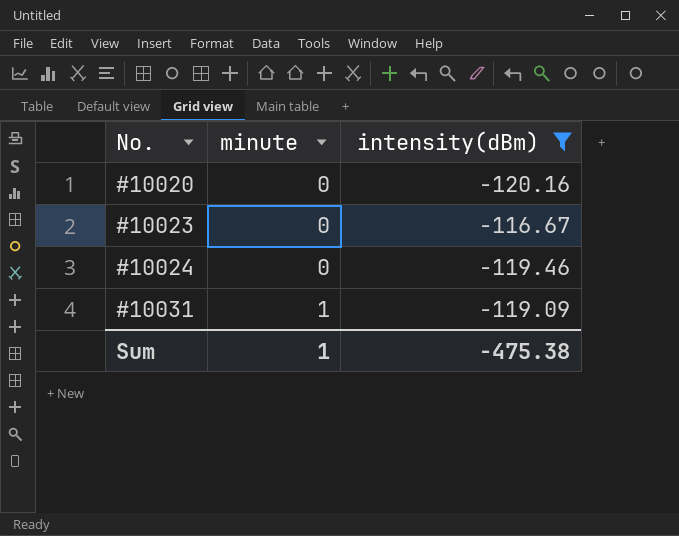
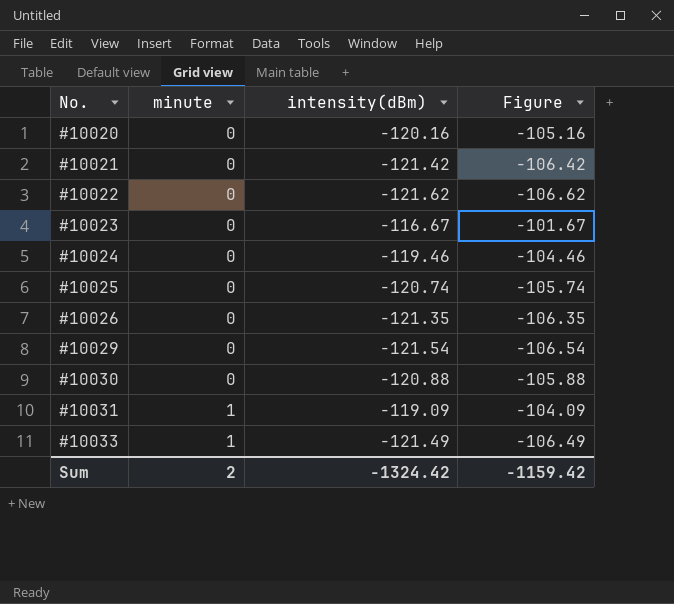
filter: intensity(dBm) >= -120.16 -> none
column Figure | formula: none -> [intensity(dBm)] + 15
Sum | minute: 1 -> 2
Sum | intensity(dBm): -475.38 -> -1324.42

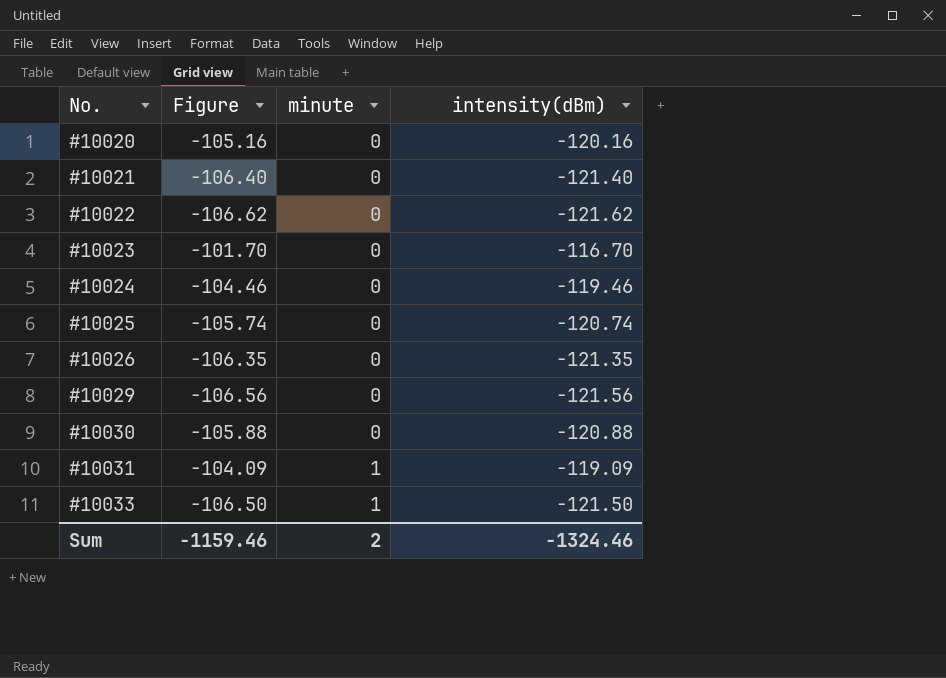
column Figure | position: 4 -> 2
#10021 | Figure: -106.42 -> -106.40
#10021 | intensity(dBm): -121.42 -> -121.40
#10023 | Figure: -101.67 -> -101.70
#10023 | intensity(dBm): -116.67 -> -116.70
#10029 | Figure: -106.54 -> -106.56
#10029 | intensity(dBm): -121.54 -> -121.56
#10033 | Figure: -106.49 -> -106.50
#10033 | intensity(dBm): -121.49 -> -121.50
Sum | Figure: -1159.42 -> -1159.46
Sum | intensity(dBm): -1324.42 -> -1324.46

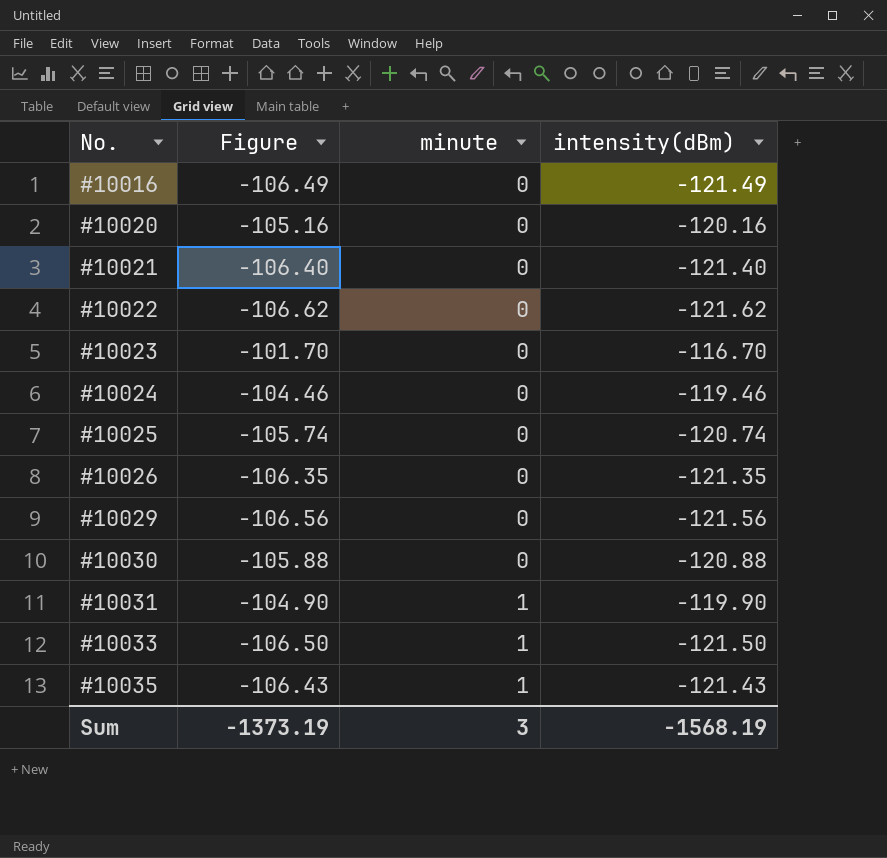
row #10016: none -> -106.49 | 0 | -121.49
#10031 | Figure: -104.09 -> -104.90
#10031 | intensity(dBm): -119.09 -> -119.90
row #10035: none -> -106.43 | 1 | -121.43
Sum | Figure: -1159.46 -> -1373.19
Sum | minute: 2 -> 3
Sum | intensity(dBm): -1324.46 -> -1568.19

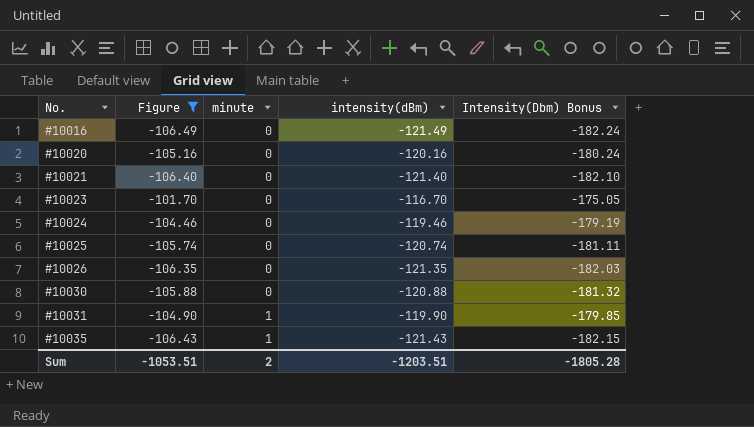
filter: none -> Figure >= -106.49
column Intensity(Dbm) Bonus | formula: none -> [intensity(dBm)] * 1.5
Sum | Figure: -1373.19 -> -1053.51
Sum | minute: 3 -> 2
Sum | intensity(dBm): -1568.19 -> -1203.51

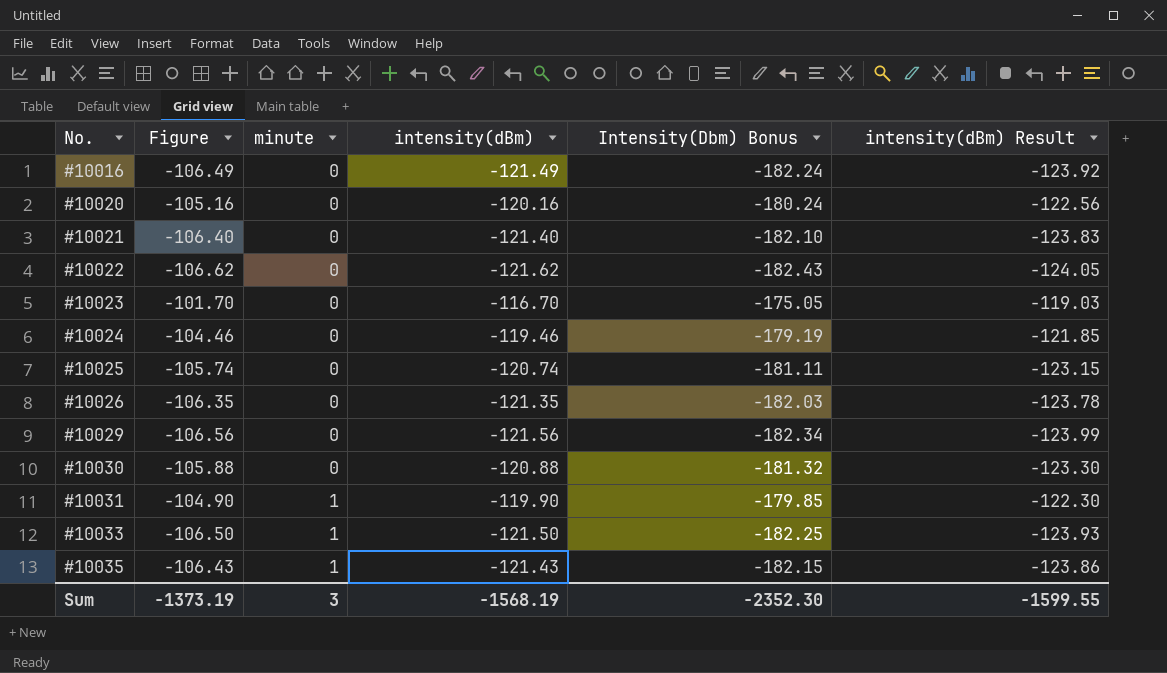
filter: Figure >= -106.49 -> none
column intensity(dBm) Result | formula: none -> [intensity(dBm)] * 1.02
Sum | Figure: -1053.51 -> -1373.19
Sum | minute: 2 -> 3
Sum | intensity(dBm): -1203.51 -> -1568.19
Sum | Intensity(Dbm) Bonus: -1805.28 -> -2352.30

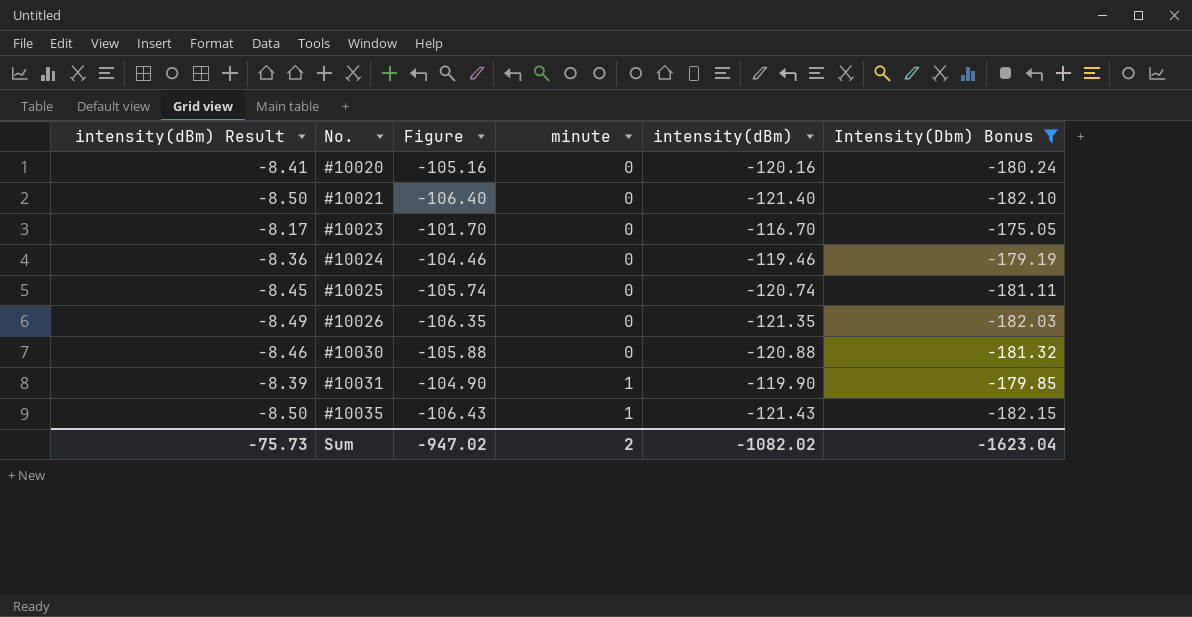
filter: none -> Intensity(Dbm) Bonus >= -182.15
column intensity(dBm) Result | formula: [intensity(dBm)] * 1.02 -> [intensity(dBm)] * 0.07
column intensity(dBm) Result | position: 6 -> 1
Sum | intensity(dBm) Result: -1599.55 -> -75.73
Sum | Figure: -1373.19 -> -947.02
Sum | minute: 3 -> 2
Sum | intensity(dBm): -1568.19 -> -1082.02
Sum | Intensity(Dbm) Bonus: -2352.30 -> -1623.04

